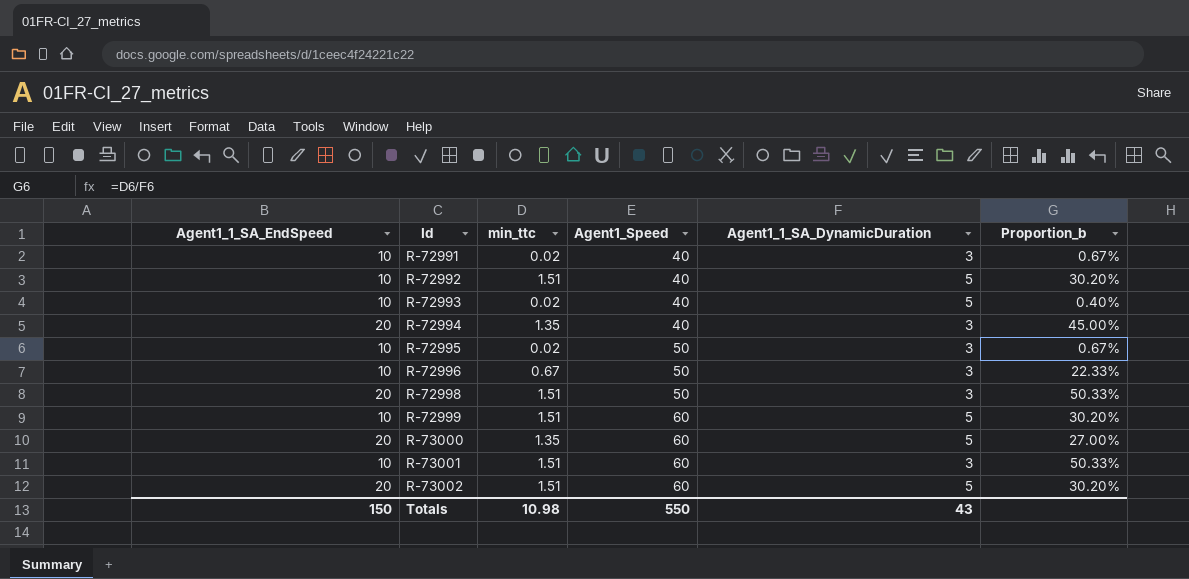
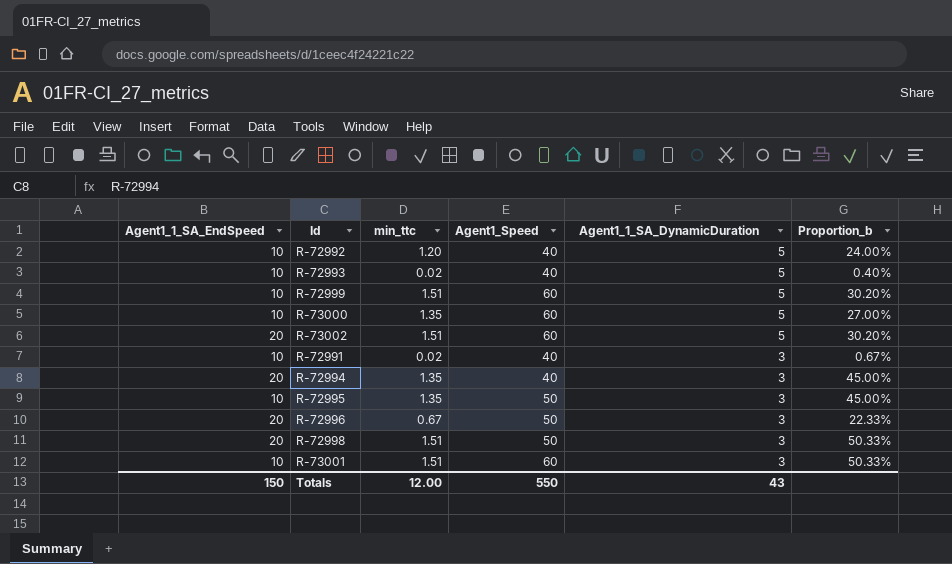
row order: Id ascending -> Agent1_1_SA_DynamicDuration descending
R-72992 | min_ttc: 1.51 -> 1.20
R-72992 | Proportion_b: 30.20% -> 24.00%
R-73000 | Agent1_1_SA_EndSpeed: 20 -> 10
R-72995 | min_ttc: 0.02 -> 1.35
R-72995 | Proportion_b: 0.67% -> 45.00%
R-72996 | Agent1_1_SA_EndSpeed: 10 -> 20
Totals | min_ttc: 10.98 -> 12.00

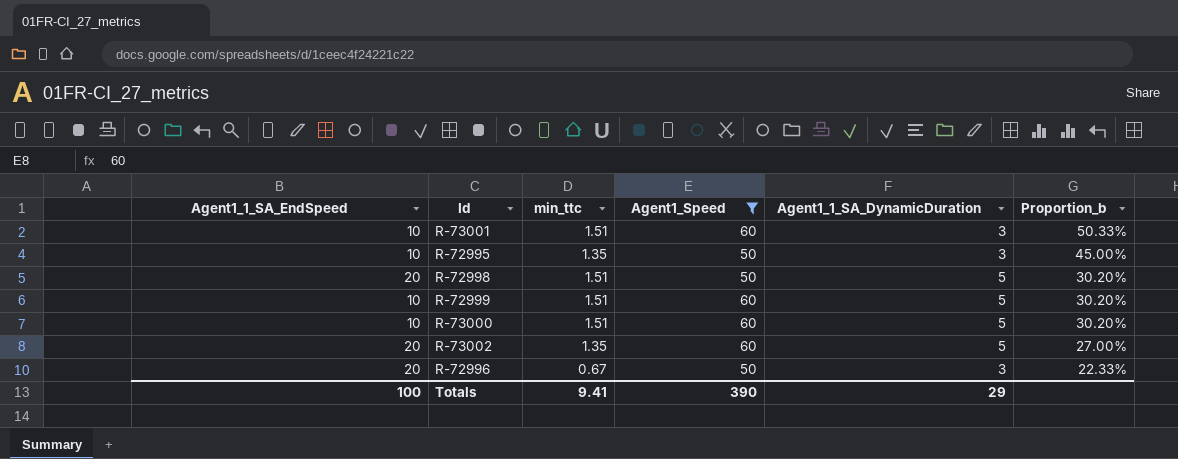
filter: none -> Agent1_Speed != 40
row order: Agent1_1_SA_DynamicDuration descending -> Proportion_b descending
R-72998 | Agent1_1_SA_DynamicDuration: 3 -> 5
R-72998 | Proportion_b: 50.33% -> 30.20%
R-73000 | min_ttc: 1.35 -> 1.51
R-73000 | Proportion_b: 27.00% -> 30.20%
R-73002 | min_ttc: 1.51 -> 1.35
R-73002 | Proportion_b: 30.20% -> 27.00%
Totals | Agent1_1_SA_EndSpeed: 150 -> 100
Totals | min_ttc: 12.00 -> 9.41
Totals | Agent1_Speed: 550 -> 390
Totals | Agent1_1_SA_DynamicDuration: 43 -> 29

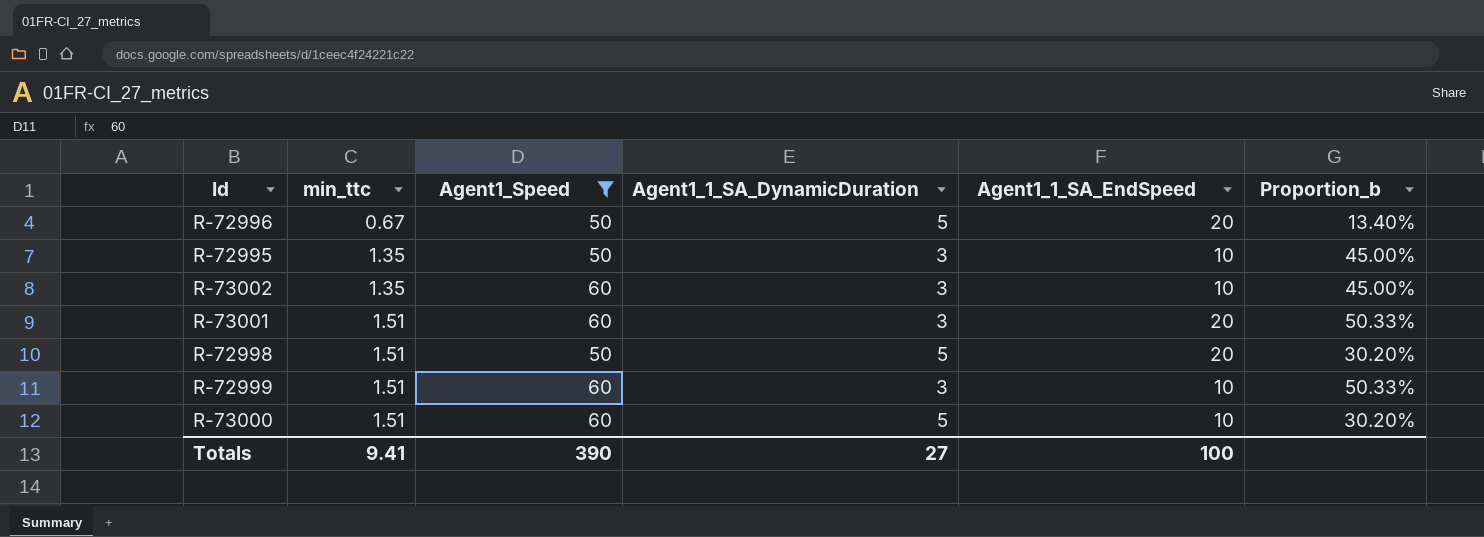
row order: Proportion_b descending -> min_ttc ascending
column Agent1_1_SA_EndSpeed | position: 1 -> 5
R-72996 | Agent1_1_SA_DynamicDuration: 3 -> 5
R-72996 | Proportion_b: 22.33% -> 13.40%
R-73002 | Agent1_1_SA_DynamicDuration: 5 -> 3
R-73002 | Agent1_1_SA_EndSpeed: 20 -> 10
R-73002 | Proportion_b: 27.00% -> 45.00%
R-73001 | Agent1_1_SA_EndSpeed: 10 -> 20
R-72999 | Agent1_1_SA_DynamicDuration: 5 -> 3
R-72999 | Proportion_b: 30.20% -> 50.33%
Totals | Agent1_1_SA_DynamicDuration: 29 -> 27

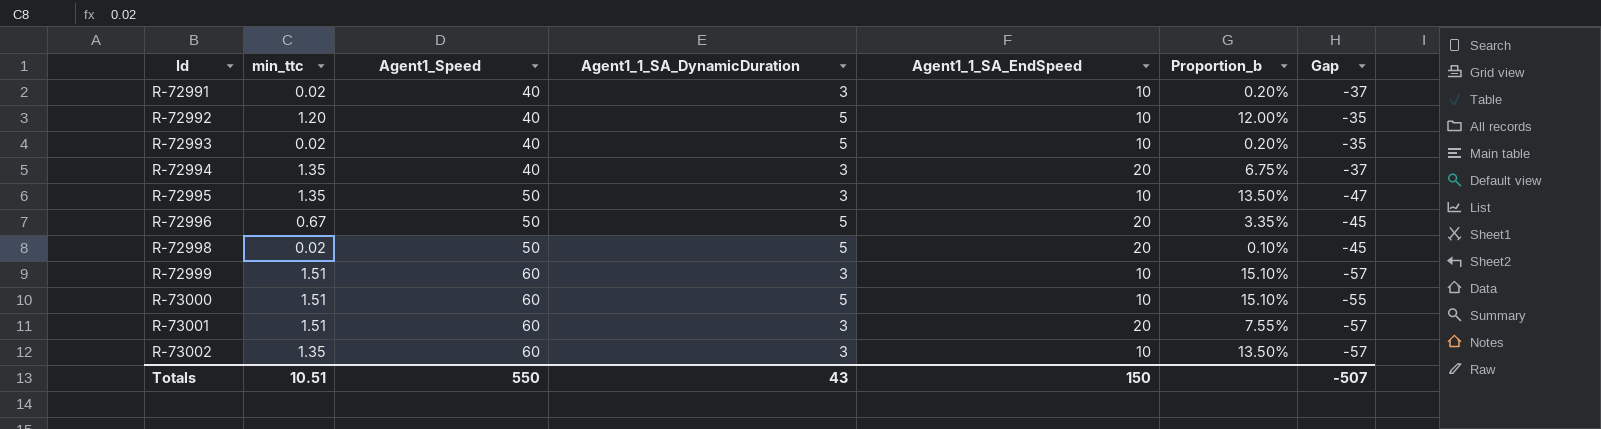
filter: Agent1_Speed != 40 -> none
row order: min_ttc ascending -> Id ascending
column Proportion_b | formula: [min_ttc] / [Agent1_1_SA_DynamicDuration] -> [min_ttc] / [Agent1_1_SA_EndSpeed]
column Gap | formula: none -> [Agent1_1_SA_DynamicDuration] - [Agent1_Speed]
R-72998 | min_ttc: 1.51 -> 0.02
Totals | min_ttc: 9.41 -> 10.51
Totals | Agent1_Speed: 390 -> 550
Totals | Agent1_1_SA_DynamicDuration: 27 -> 43
Totals | Agent1_1_SA_EndSpeed: 100 -> 150

